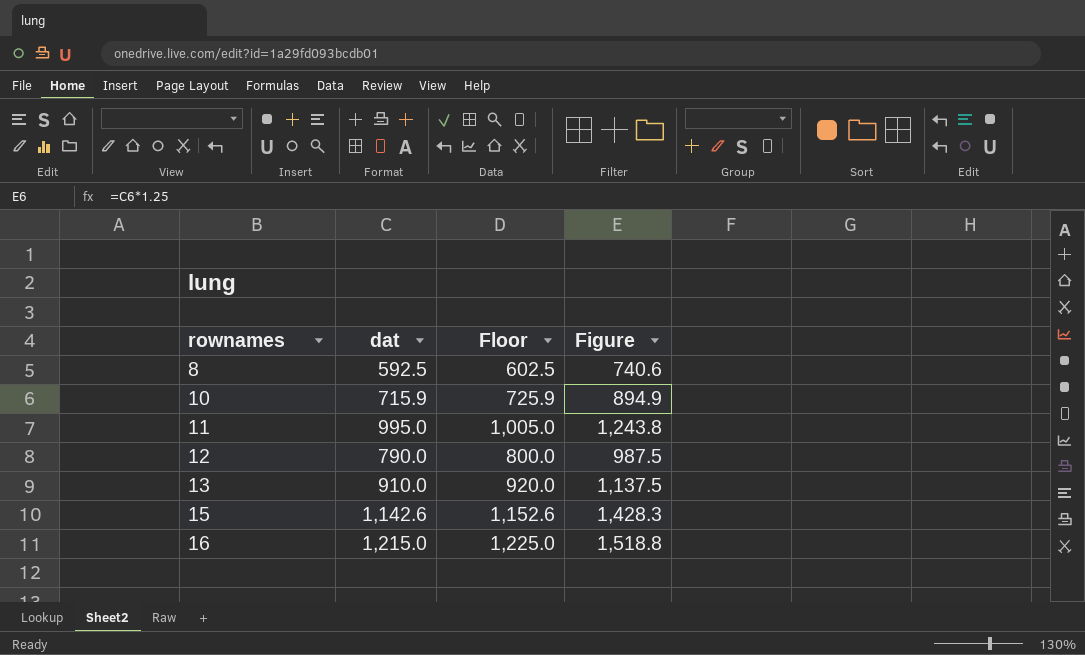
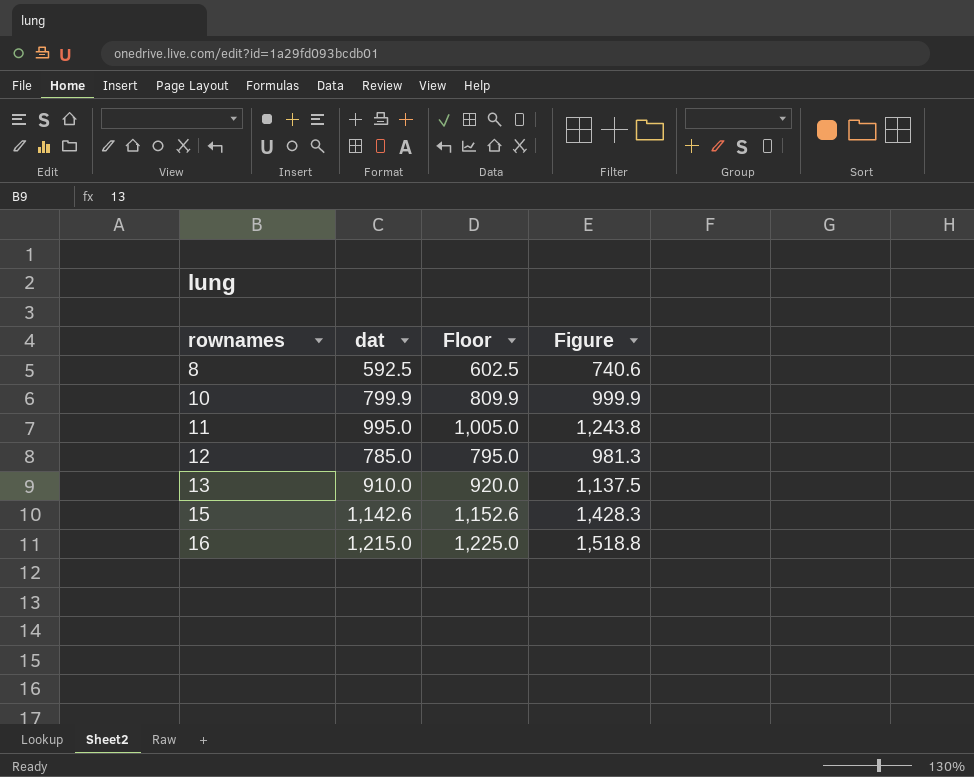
10 | dat: 715.9 -> 799.9
10 | Floor: 725.9 -> 809.9
10 | Figure: 894.9 -> 999.9
12 | dat: 790.0 -> 785.0
12 | Floor: 800.0 -> 795.0
12 | Figure: 987.5 -> 981.3

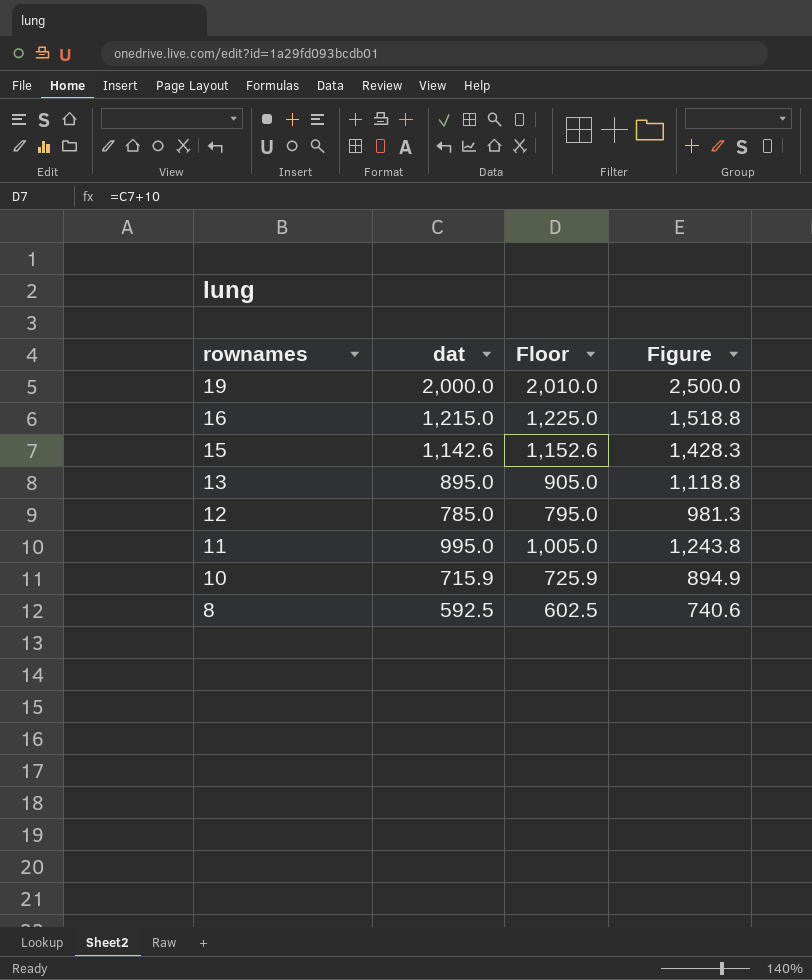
row order: rownames ascending -> rownames descending
row 19: none -> 2,000.0 | 2,010.0 | 2,500.0
13 | dat: 910.0 -> 895.0
13 | Floor: 920.0 -> 905.0
13 | Figure: 1,137.5 -> 1,118.8
10 | dat: 799.9 -> 715.9
10 | Floor: 809.9 -> 725.9
10 | Figure: 999.9 -> 894.9

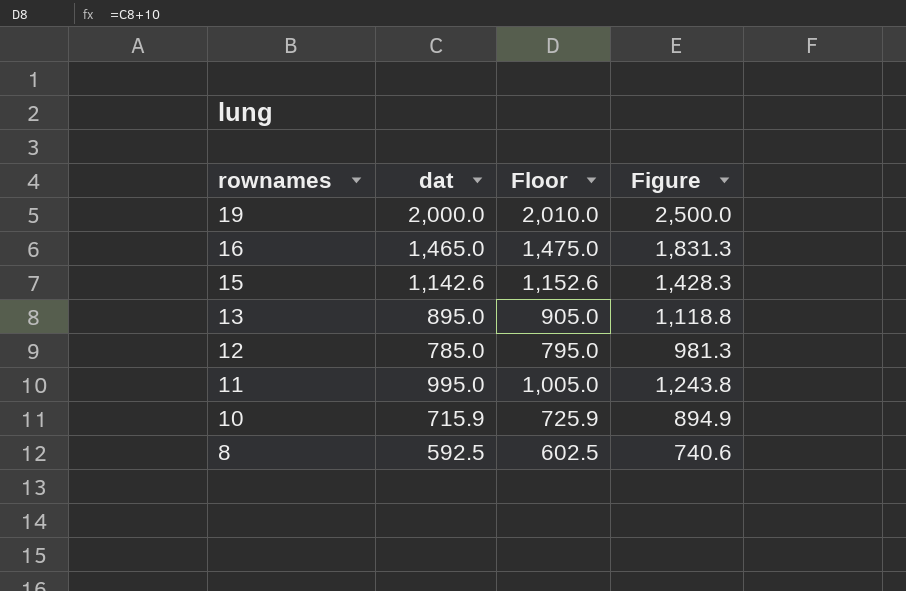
16 | dat: 1,215.0 -> 1,465.0
16 | Floor: 1,225.0 -> 1,475.0
16 | Figure: 1,518.8 -> 1,831.3

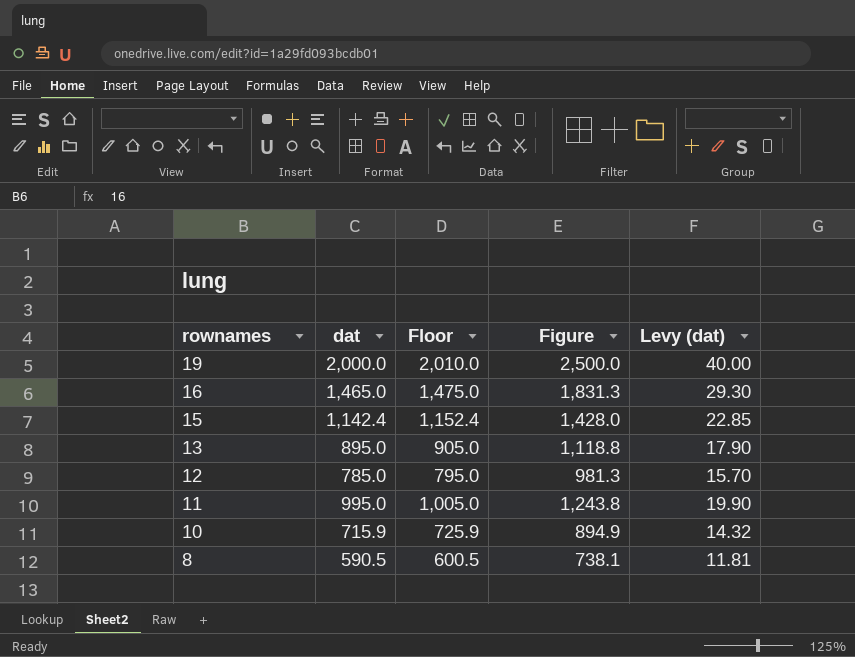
column Levy (dat) | formula: none -> [dat] * 0.02
15 | dat: 1,142.6 -> 1,142.4
15 | Floor: 1,152.6 -> 1,152.4
15 | Figure: 1,428.3 -> 1,428.0
8 | dat: 592.5 -> 590.5
8 | Floor: 602.5 -> 600.5
8 | Figure: 740.6 -> 738.1

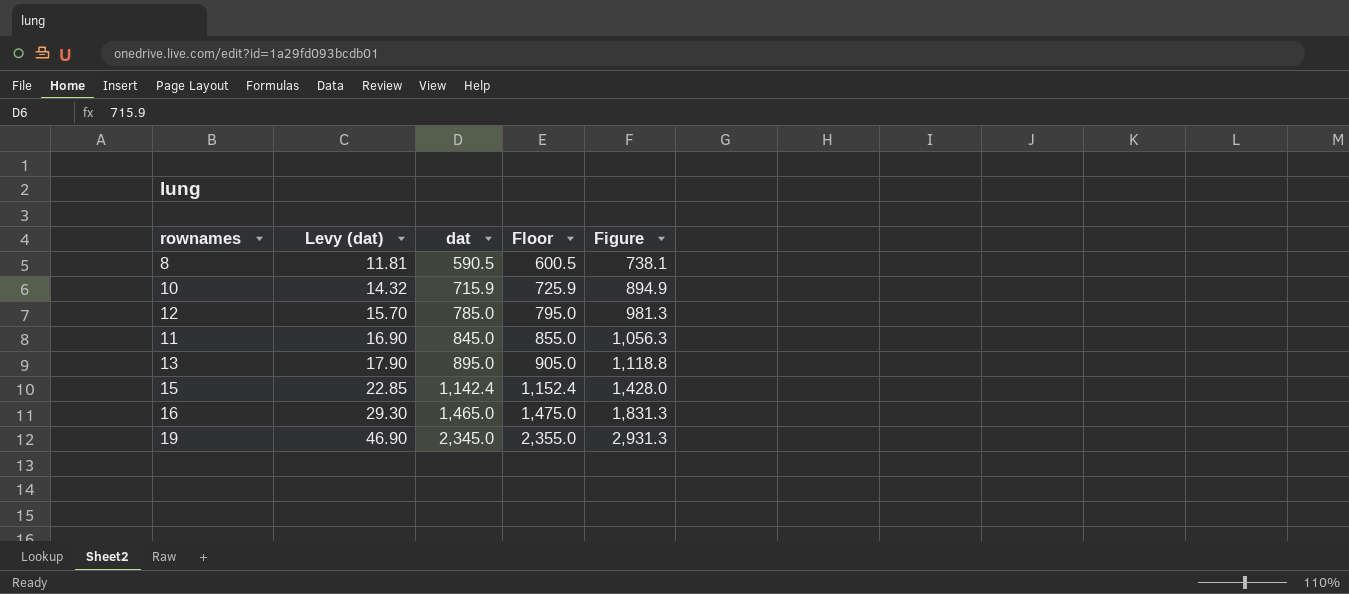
row order: rownames descending -> Levy (dat) ascending
column Levy (dat) | position: 5 -> 2
11 | Levy (dat): 19.90 -> 16.90
11 | dat: 995.0 -> 845.0
11 | Floor: 1,005.0 -> 855.0
11 | Figure: 1,243.8 -> 1,056.3
19 | Levy (dat): 40.00 -> 46.90
19 | dat: 2,000.0 -> 2,345.0
19 | Floor: 2,010.0 -> 2,355.0
19 | Figure: 2,500.0 -> 2,931.3

